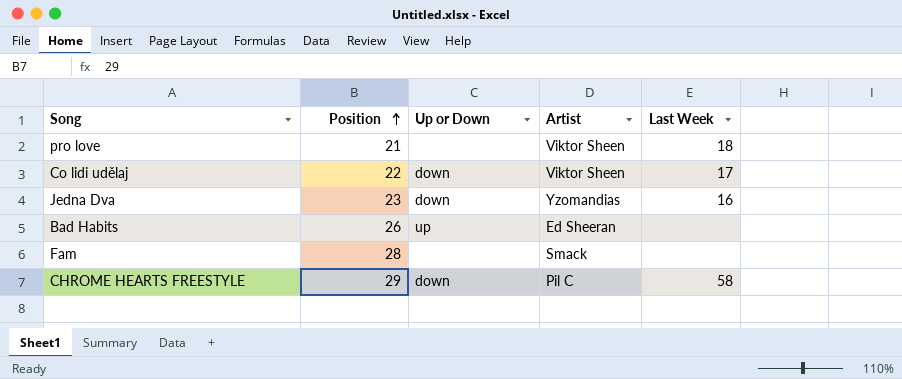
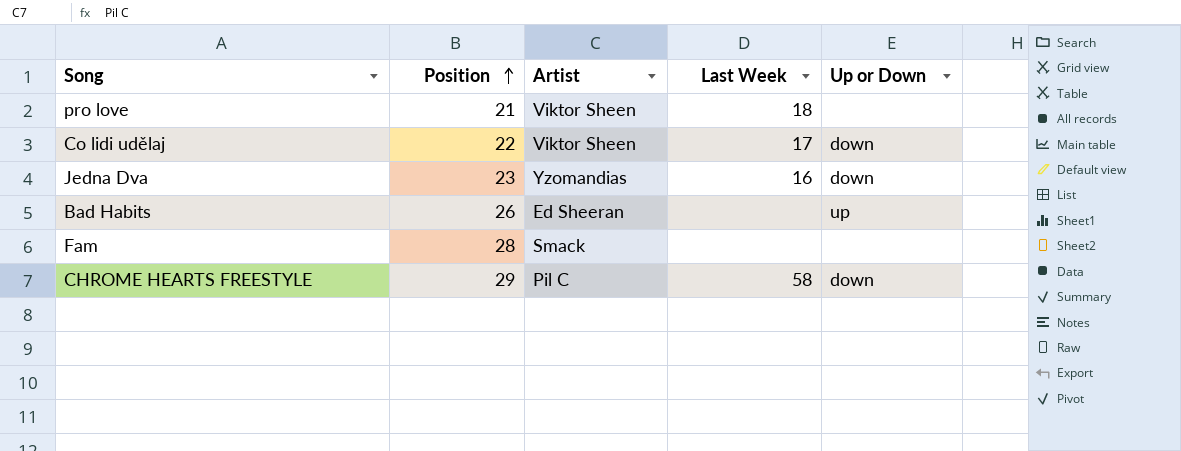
column Up or Down | position: 3 -> 5

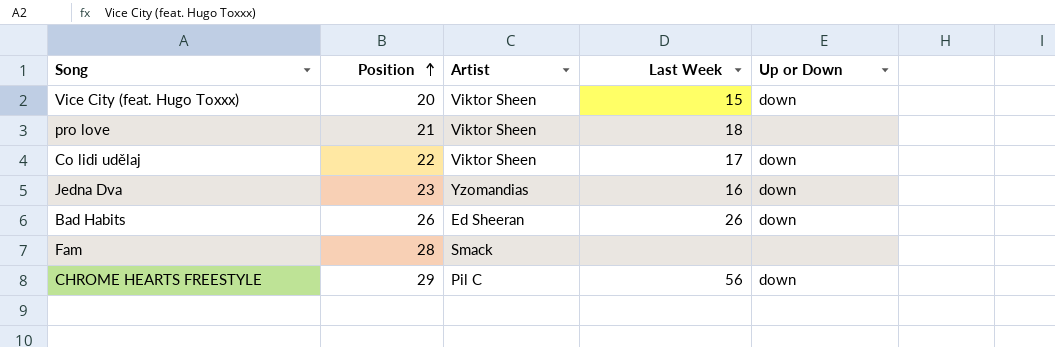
row Vice City (feat. Hugo Toxxx): none -> 20 | Viktor Sheen | 15 | down
Bad Habits | Last Week: none -> 26
Bad Habits | Up or Down: up -> down
CHROME HEARTS FREESTYLE | Last Week: 58 -> 56

